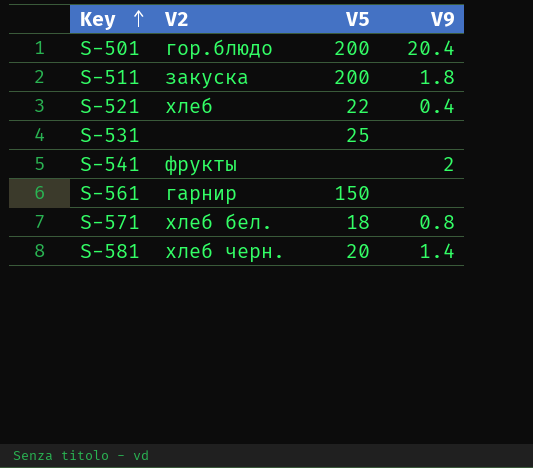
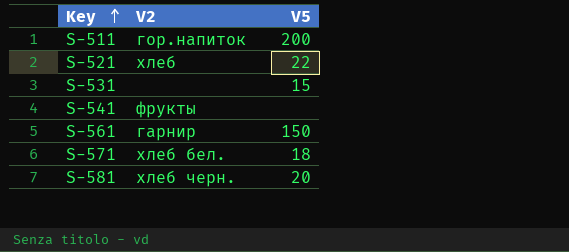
column V9 | position: 4 -> none
row S-501: гор.блюдо | 200 | 20.4 -> none
S-511 | V2: закуска -> гор.напиток
S-531 | V5: 25 -> 15

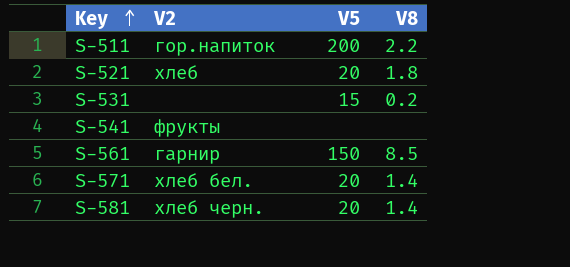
column V8 | position: none -> 4
S-521 | V5: 22 -> 20
S-571 | V5: 18 -> 20

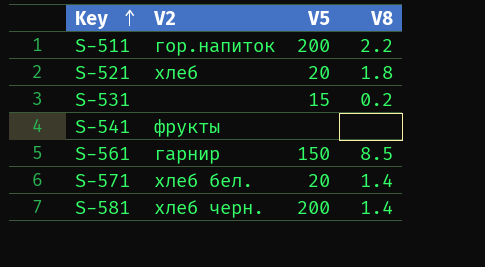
S-581 | V5: 20 -> 200

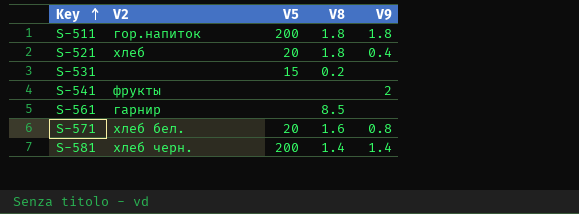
column V9 | position: none -> 5
S-511 | V8: 2.2 -> 1.8
S-561 | V5: 150 -> none
S-571 | V8: 1.4 -> 1.6

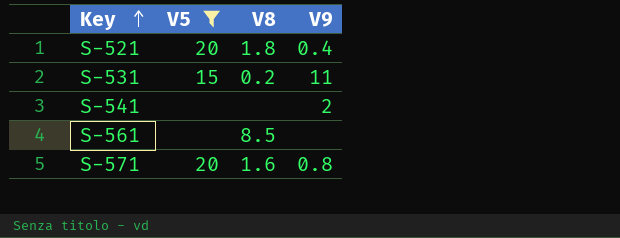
filter: none -> V5 != 200
column V2 | position: 2 -> none
S-531 | V9: none -> 11

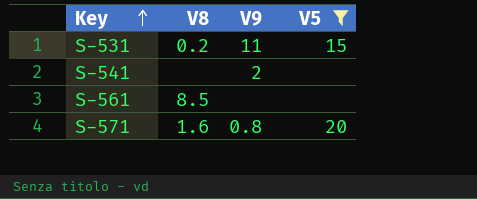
column V5 | position: 2 -> 4
row S-521: 20 | 1.8 | 0.4 -> none

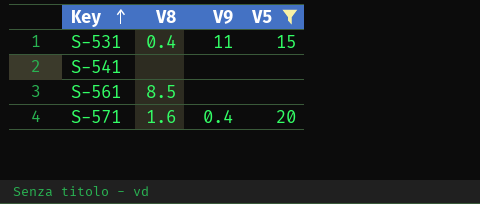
S-531 | V8: 0.2 -> 0.4
S-541 | V9: 2 -> none
S-571 | V9: 0.8 -> 0.4

